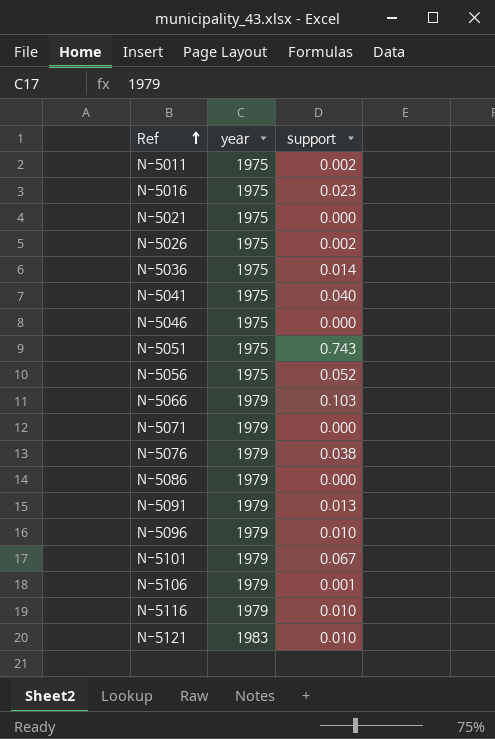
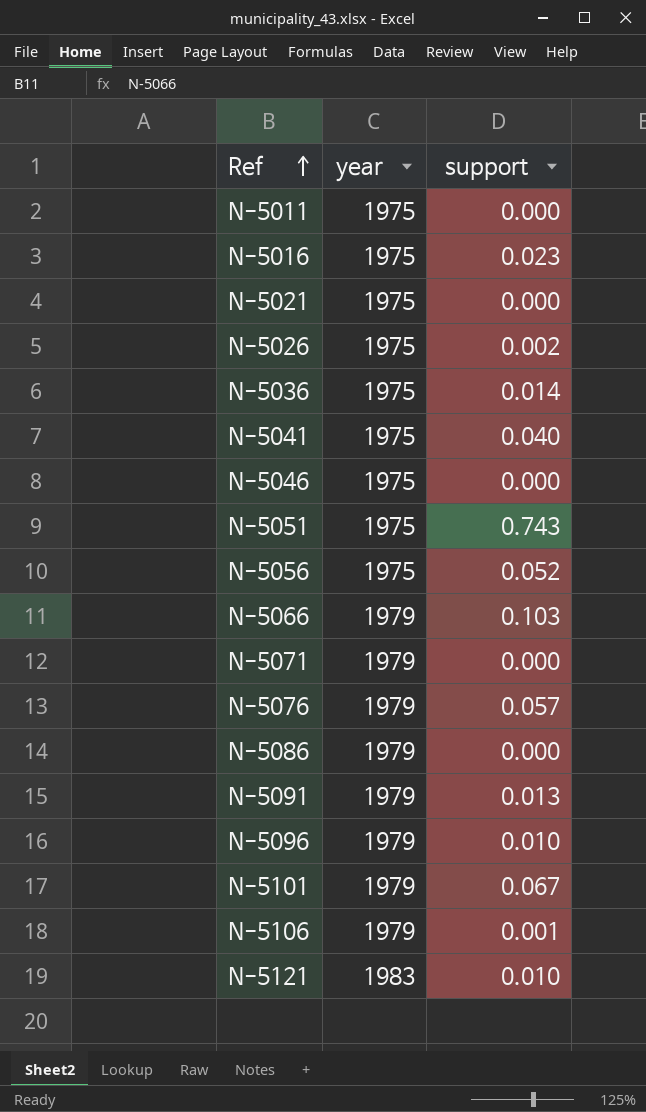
row N-5116: 1979 | 0.010 -> none
N-5011 | support: 0.002 -> 0.000
N-5076 | support: 0.038 -> 0.057

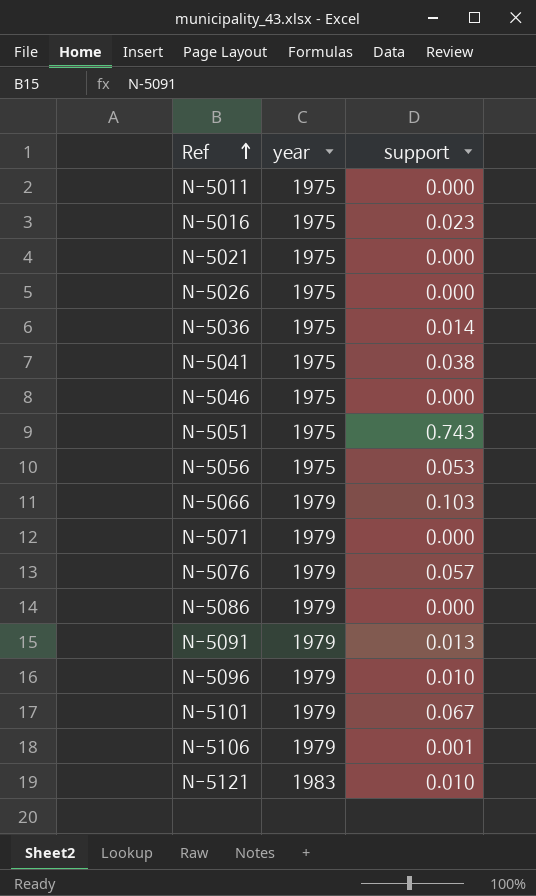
N-5026 | support: 0.002 -> 0.000
N-5041 | support: 0.040 -> 0.038
N-5056 | support: 0.052 -> 0.053

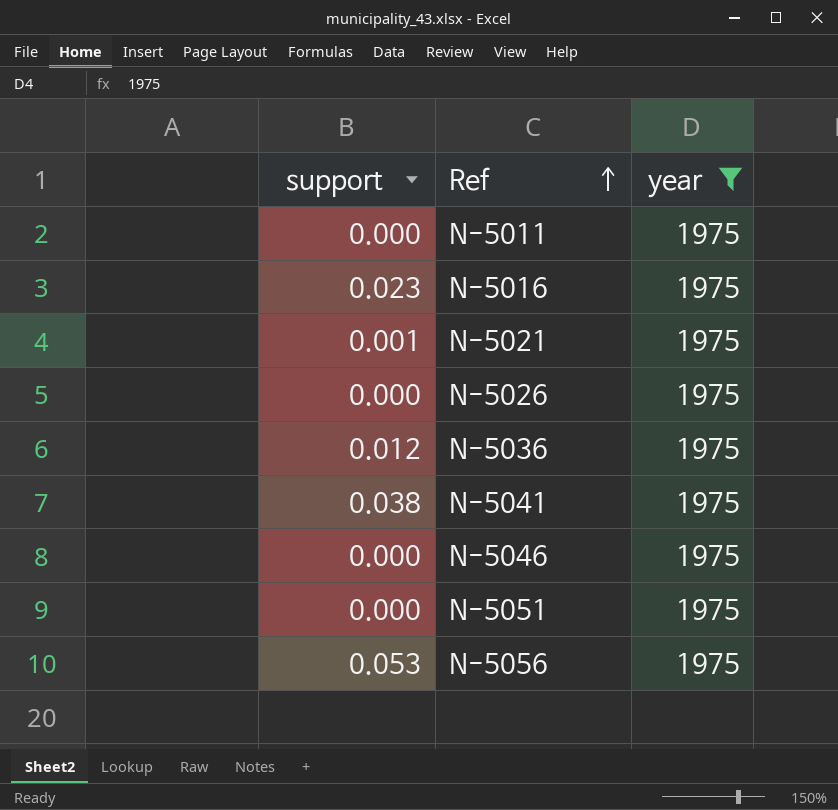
filter: none -> year = 1975
column support | position: 3 -> 1
N-5021 | support: 0.000 -> 0.001
N-5036 | support: 0.014 -> 0.012
N-5051 | support: 0.743 -> 0.000

